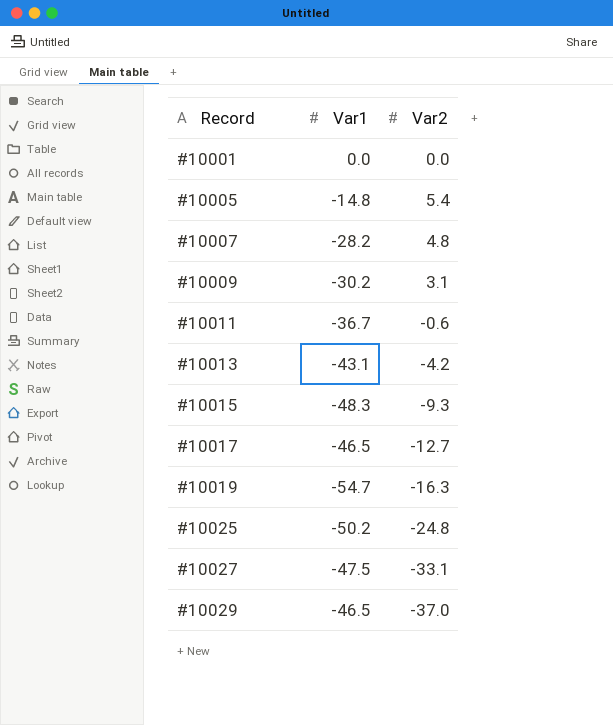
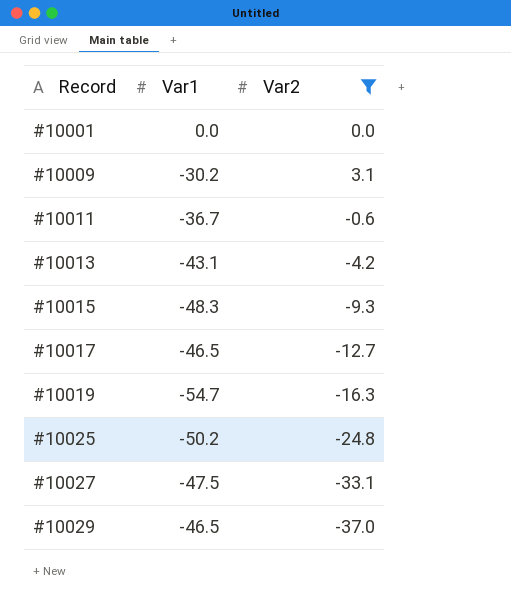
filter: none -> Var2 <= 3.1

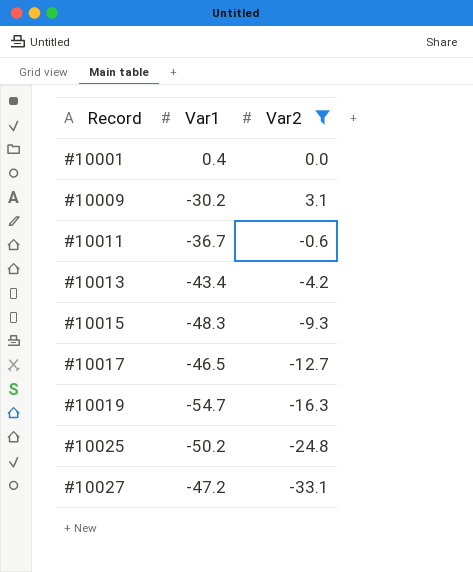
row #10029: -46.5 | -37.0 -> none
#10001 | Var1: 0.0 -> 0.4
#10013 | Var1: -43.1 -> -43.4
#10027 | Var1: -47.5 -> -47.2

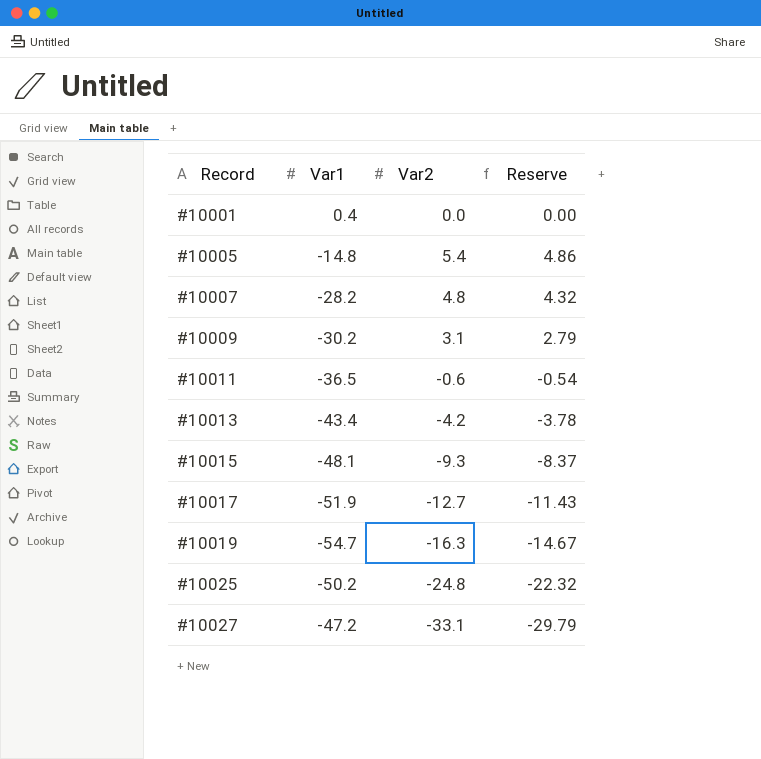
filter: Var2 <= 3.1 -> none
column Reserve | formula: none -> [Var2] * 0.9
#10011 | Var1: -36.7 -> -36.5
#10015 | Var1: -48.3 -> -48.1
#10017 | Var1: -46.5 -> -51.9

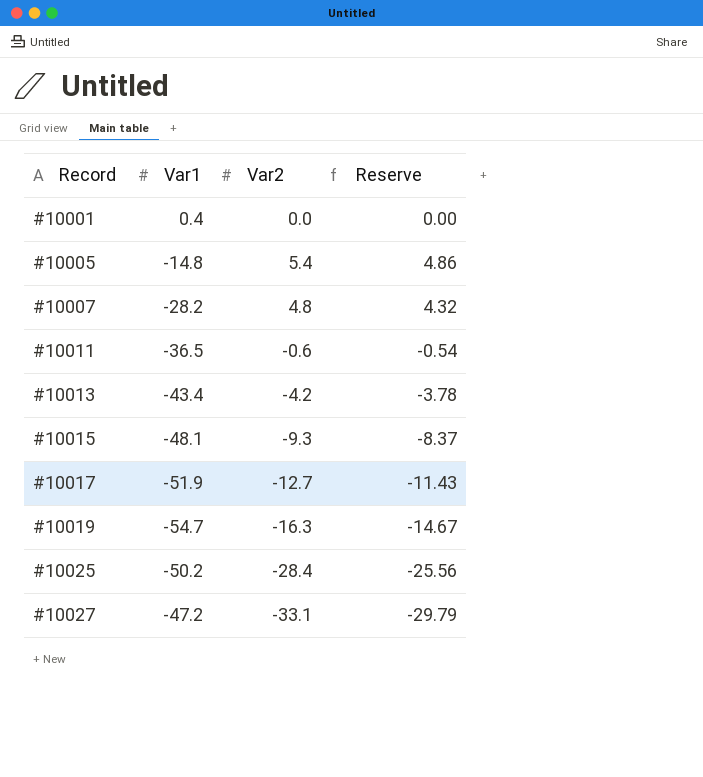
row #10009: -30.2 | 3.1 | 2.79 -> none
#10025 | Var2: -24.8 -> -28.4
#10025 | Reserve: -22.32 -> -25.56

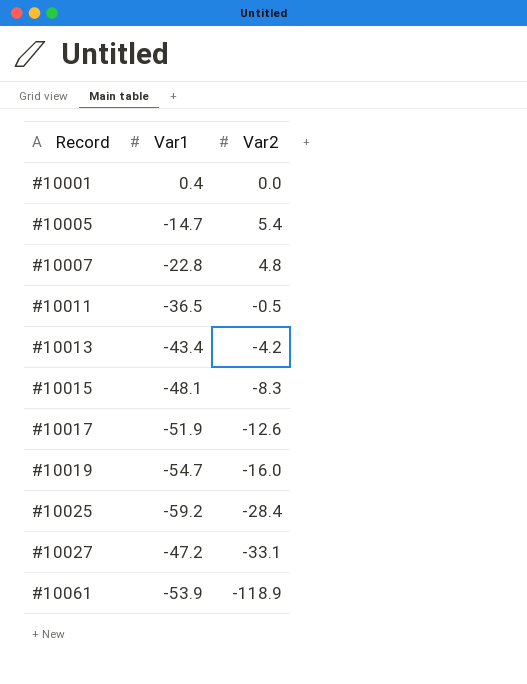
column Reserve | formula: [Var2] * 0.9 -> none
#10005 | Var1: -14.8 -> -14.7
#10007 | Var1: -28.2 -> -22.8
#10011 | Var2: -0.6 -> -0.5
#10015 | Var2: -9.3 -> -8.3
#10017 | Var2: -12.7 -> -12.6
#10019 | Var2: -16.3 -> -16.0
#10025 | Var1: -50.2 -> -59.2
row #10061: none -> -53.9 | -118.9

